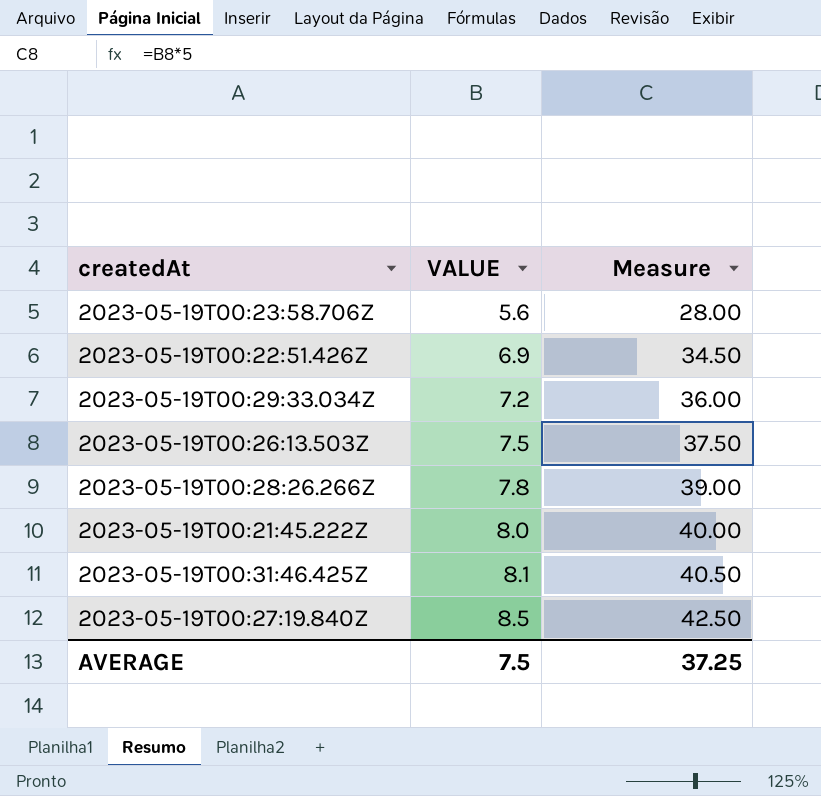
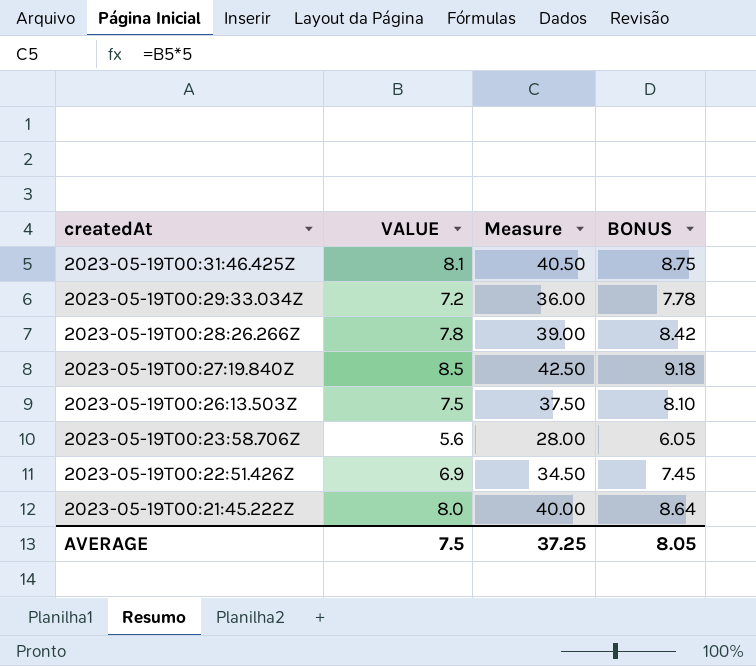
row order: VALUE ascending -> createdAt descending
column BONUS | formula: none -> [VALUE] * 1.08

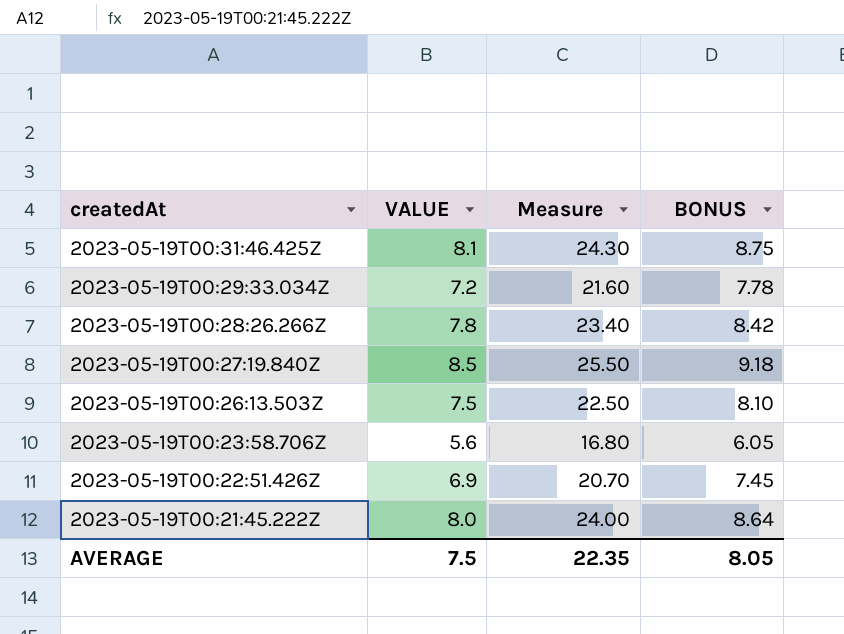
column Measure | formula: [VALUE] * 5 -> [VALUE] * 3
AVERAGE | Measure: 37.25 -> 22.35

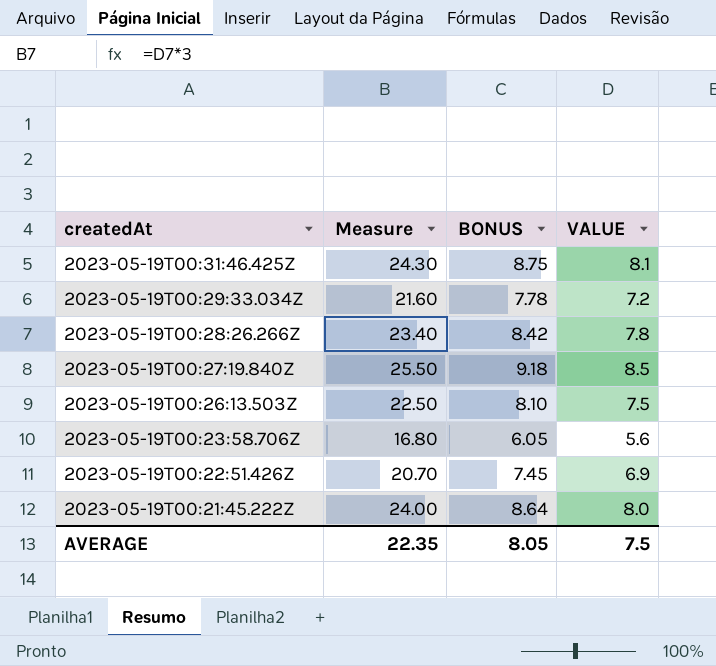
column VALUE | position: 2 -> 4

